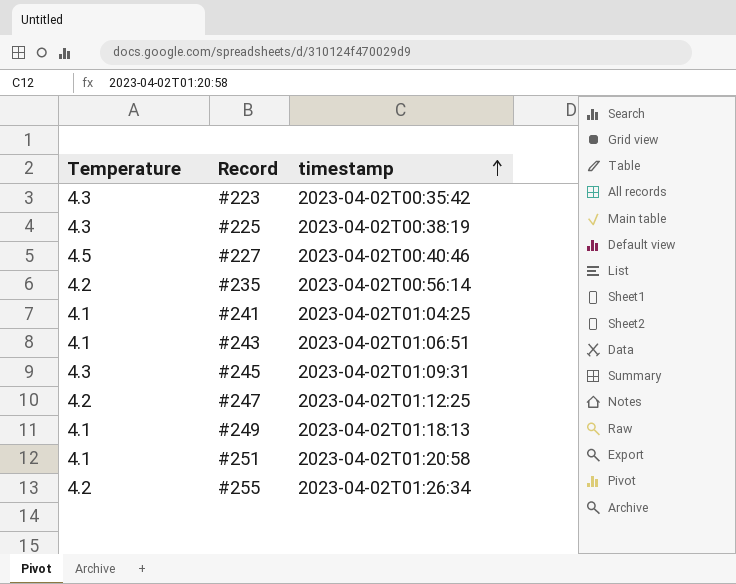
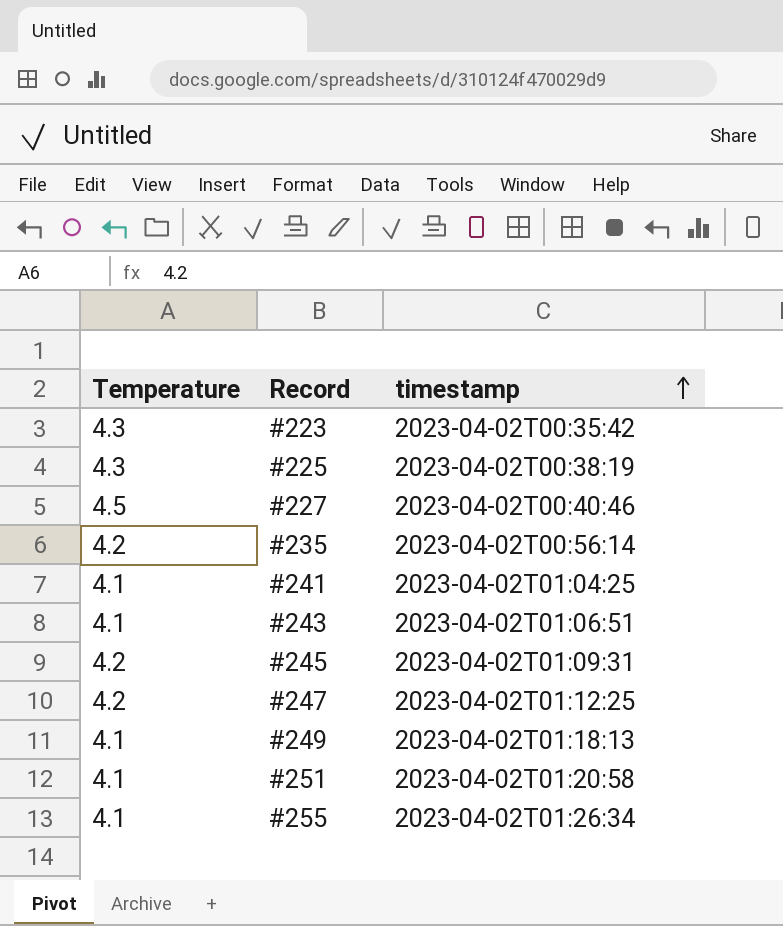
#245 | Temperature: 4.3 -> 4.2
#255 | Temperature: 4.2 -> 4.1

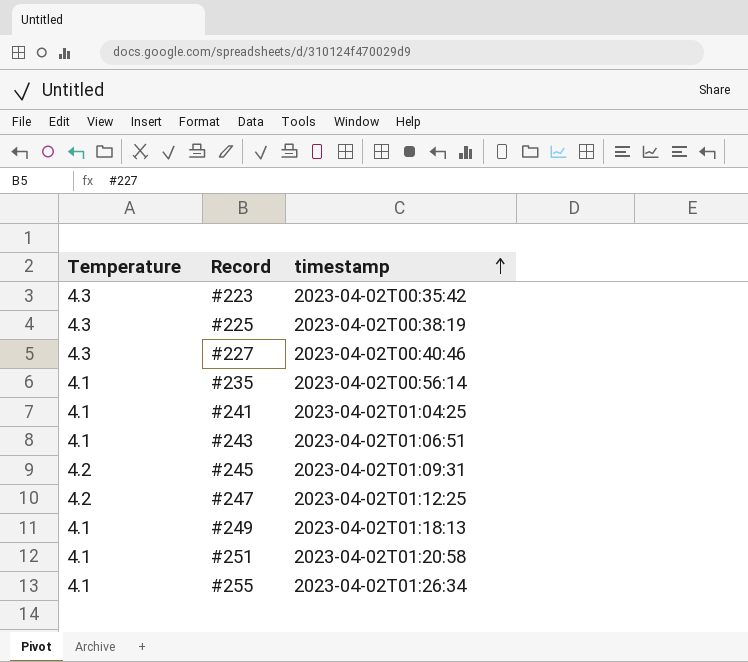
#227 | Temperature: 4.5 -> 4.3
#235 | Temperature: 4.2 -> 4.1

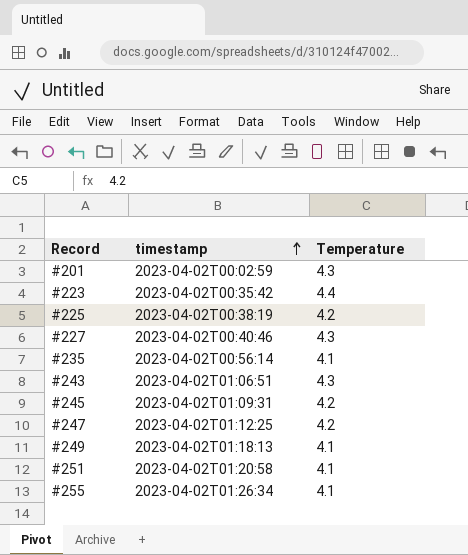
column Temperature | position: 1 -> 3
row #241: 4.1 | 2023-04-02T01:04:25 -> none
row #201: none -> 2023-04-02T00:02:59 | 4.3
#223 | Temperature: 4.3 -> 4.4
#225 | Temperature: 4.3 -> 4.2
#243 | Temperature: 4.1 -> 4.3

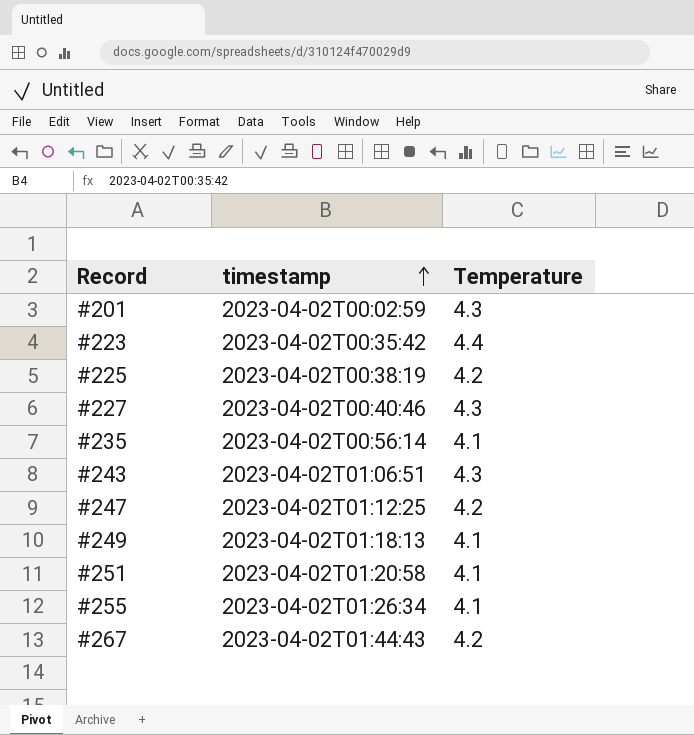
row #245: 2023-04-02T01:09:31 | 4.2 -> none
row #267: none -> 2023-04-02T01:44:43 | 4.2

